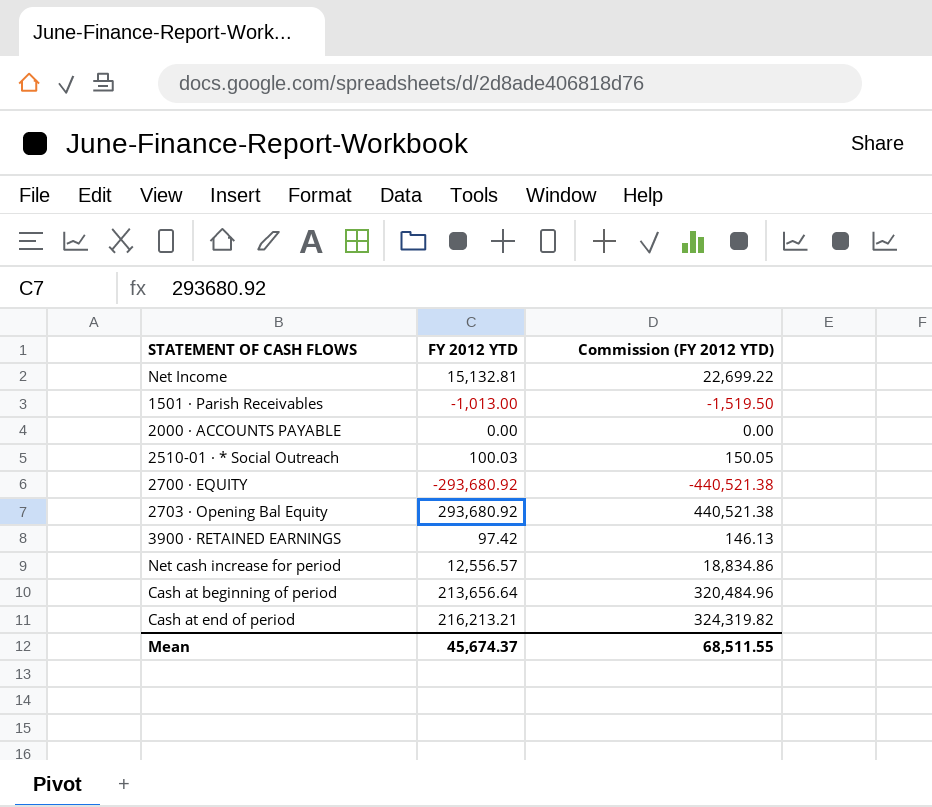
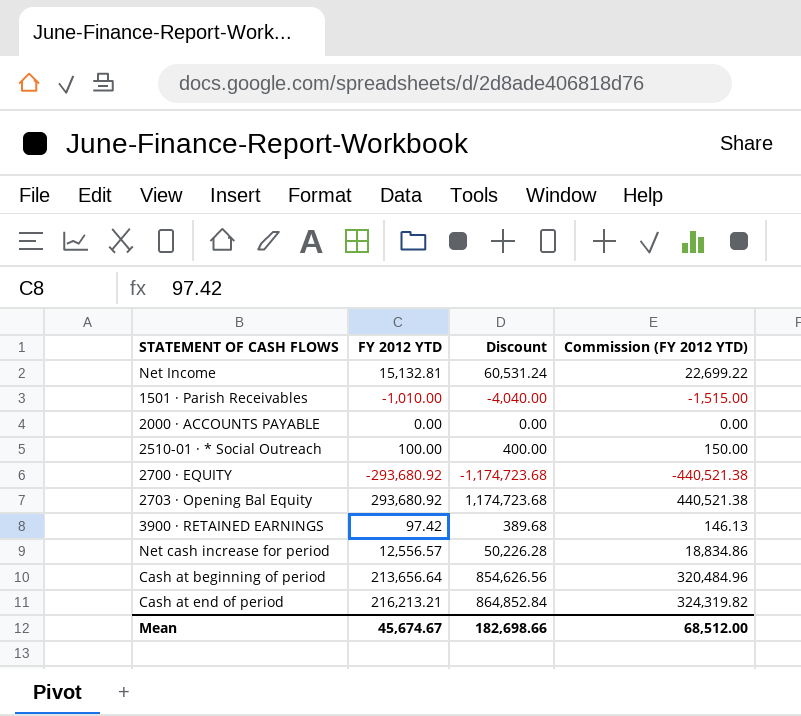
column Discount | formula: none -> [FY 2012 YTD] * 4
1501 · Parish Receivables | FY 2012 YTD: -1,013.00 -> -1,010.00
1501 · Parish Receivables | Commission (FY 2012 YTD): -1,519.50 -> -1,515.00
2510-01 · * Social Outreach | FY 2012 YTD: 100.03 -> 100.00
2510-01 · * Social Outreach | Commission (FY 2012 YTD): 150.05 -> 150.00
Mean | FY 2012 YTD: 45,674.37 -> 45,674.67
Mean | Commission (FY 2012 YTD): 68,511.55 -> 68,512.00

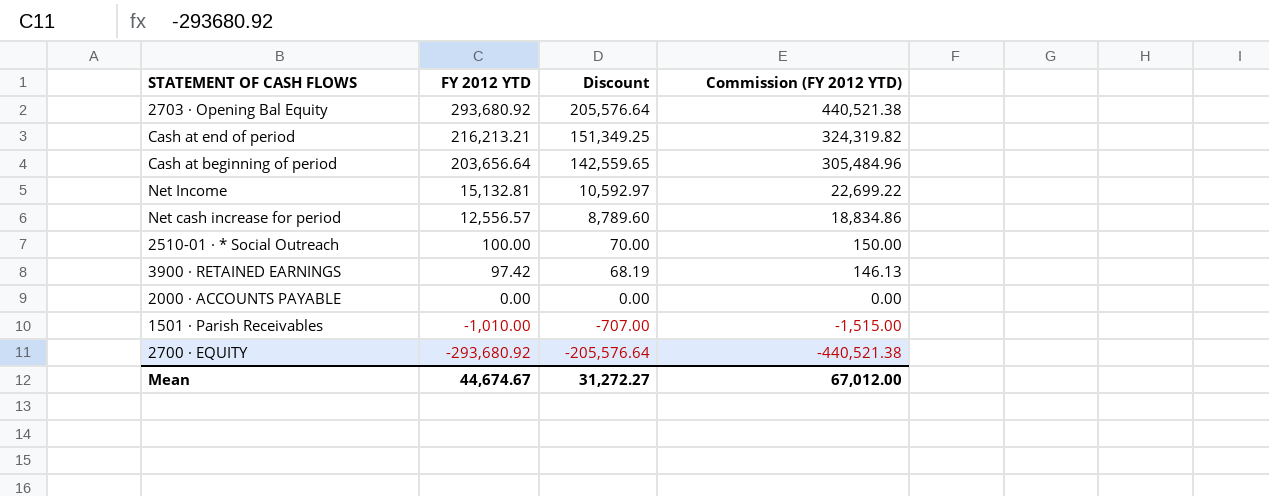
row order: none -> FY 2012 YTD descending
column Discount | formula: [FY 2012 YTD] * 4 -> [FY 2012 YTD] * 0.7
Cash at beginning of period | FY 2012 YTD: 213,656.64 -> 203,656.64
Cash at beginning of period | Commission (FY 2012 YTD): 320,484.96 -> 305,484.96
Mean | FY 2012 YTD: 45,674.67 -> 44,674.67
Mean | Discount: 182,698.66 -> 31,272.27
Mean | Commission (FY 2012 YTD): 68,512.00 -> 67,012.00

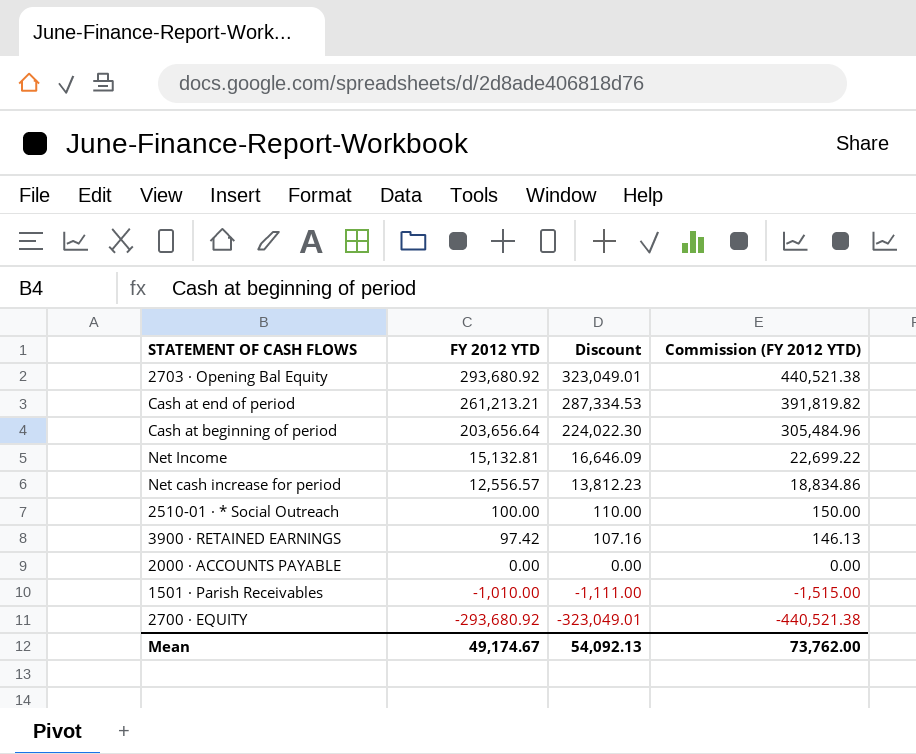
column Discount | formula: [FY 2012 YTD] * 0.7 -> [FY 2012 YTD] * 1.1
Cash at end of period | FY 2012 YTD: 216,213.21 -> 261,213.21
Cash at end of period | Commission (FY 2012 YTD): 324,319.82 -> 391,819.82
Mean | FY 2012 YTD: 44,674.67 -> 49,174.67
Mean | Discount: 31,272.27 -> 54,092.13
Mean | Commission (FY 2012 YTD): 67,012.00 -> 73,762.00

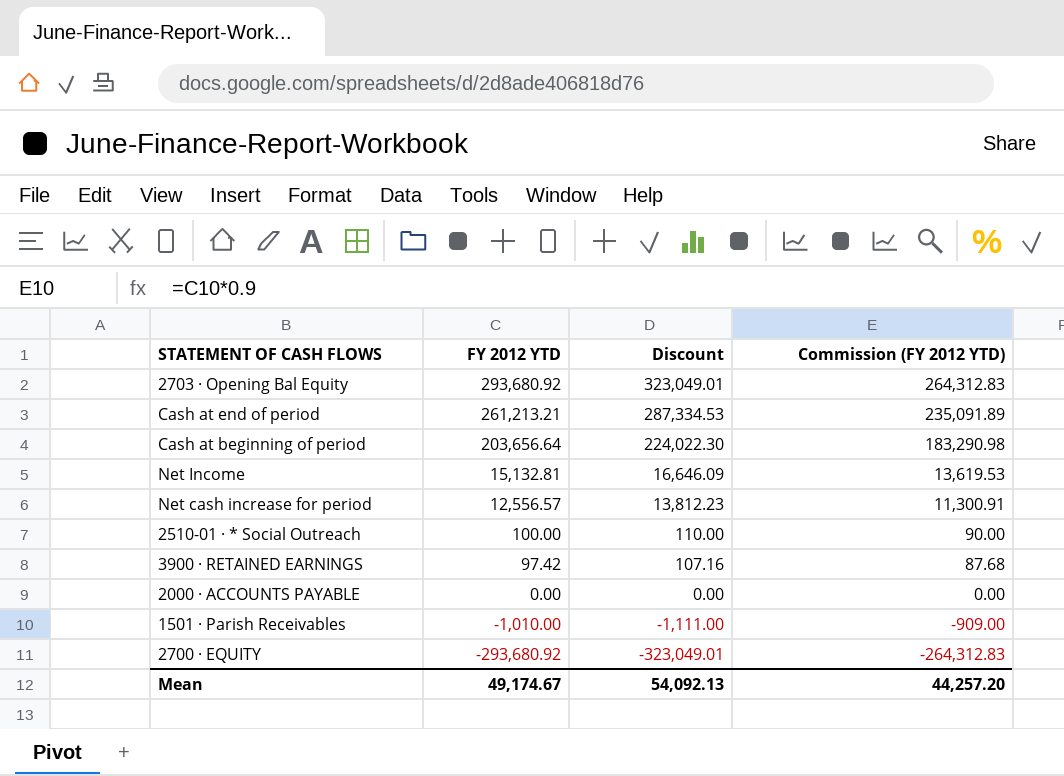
column Commission (FY 2012 YTD) | formula: [FY 2012 YTD] * 1.5 -> [FY 2012 YTD] * 0.9
Mean | Commission (FY 2012 YTD): 73,762.00 -> 44,257.20

